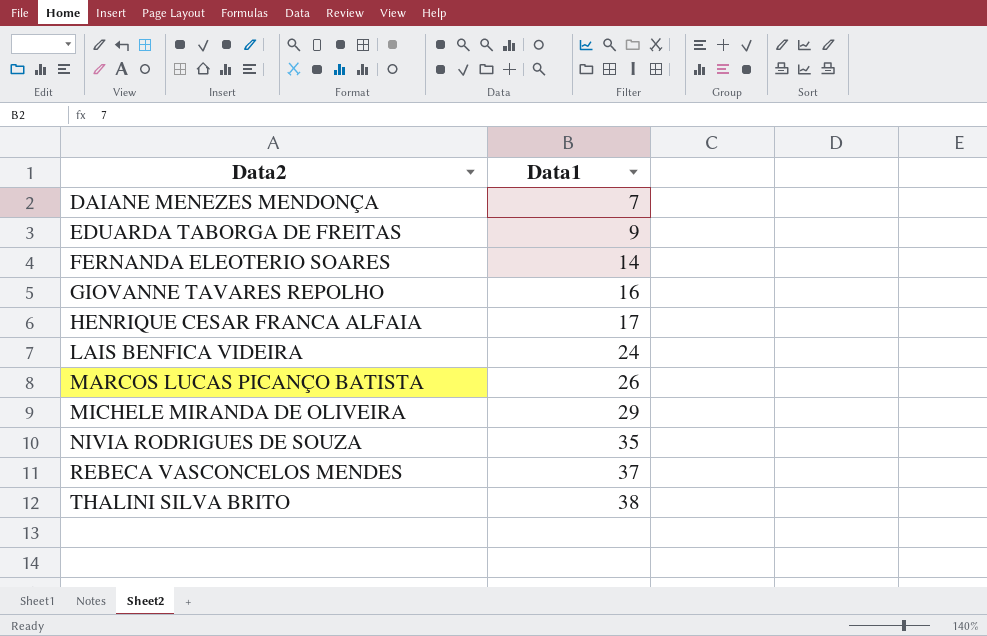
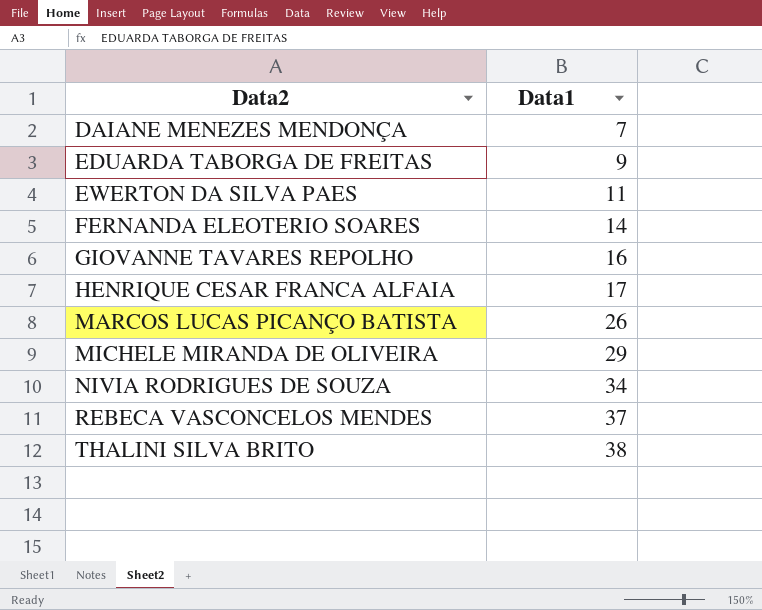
row LAIS BENFICA VIDEIRA: 24 -> none
row EWERTON DA SILVA PAES: none -> 11
NIVIA RODRIGUES DE SOUZA | Data1: 35 -> 34

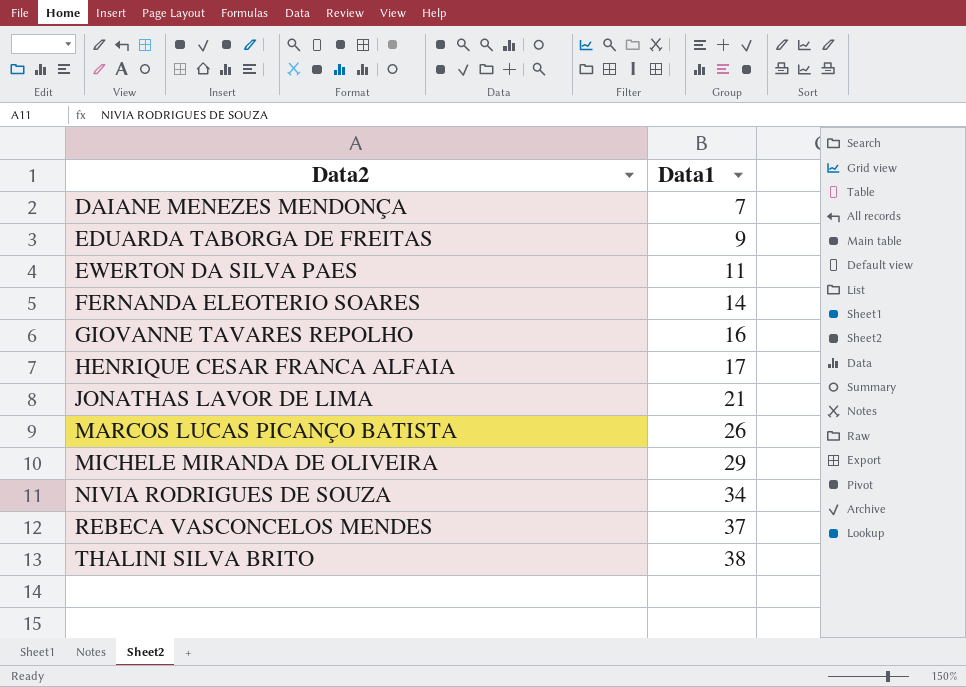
row JONATHAS LAVOR DE LIMA: none -> 21

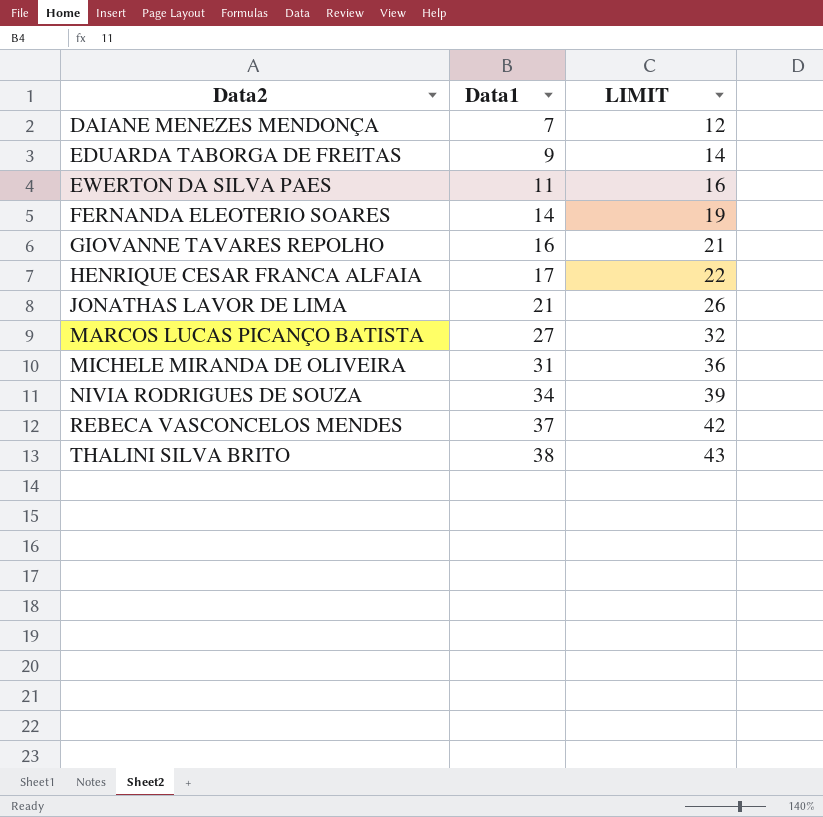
column LIMIT | formula: none -> [Data1] + 5
MARCOS LUCAS PICANÇO BATISTA | Data1: 26 -> 27
MICHELE MIRANDA DE OLIVEIRA | Data1: 29 -> 31

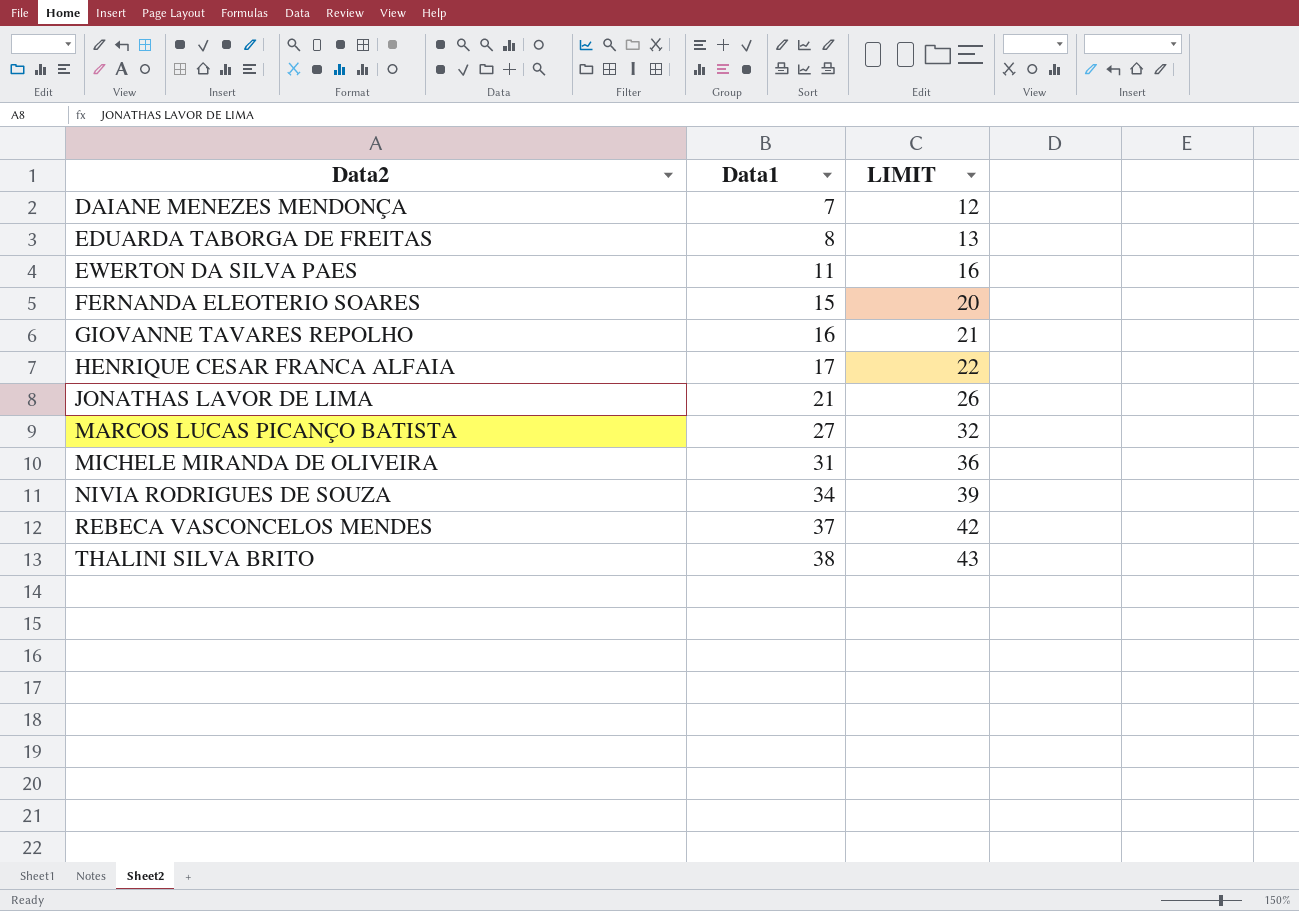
EDUARDA TABORGA DE FREITAS | Data1: 9 -> 8
EDUARDA TABORGA DE FREITAS | LIMIT: 14 -> 13
FERNANDA ELEOTERIO SOARES | Data1: 14 -> 15
FERNANDA ELEOTERIO SOARES | LIMIT: 19 -> 20

